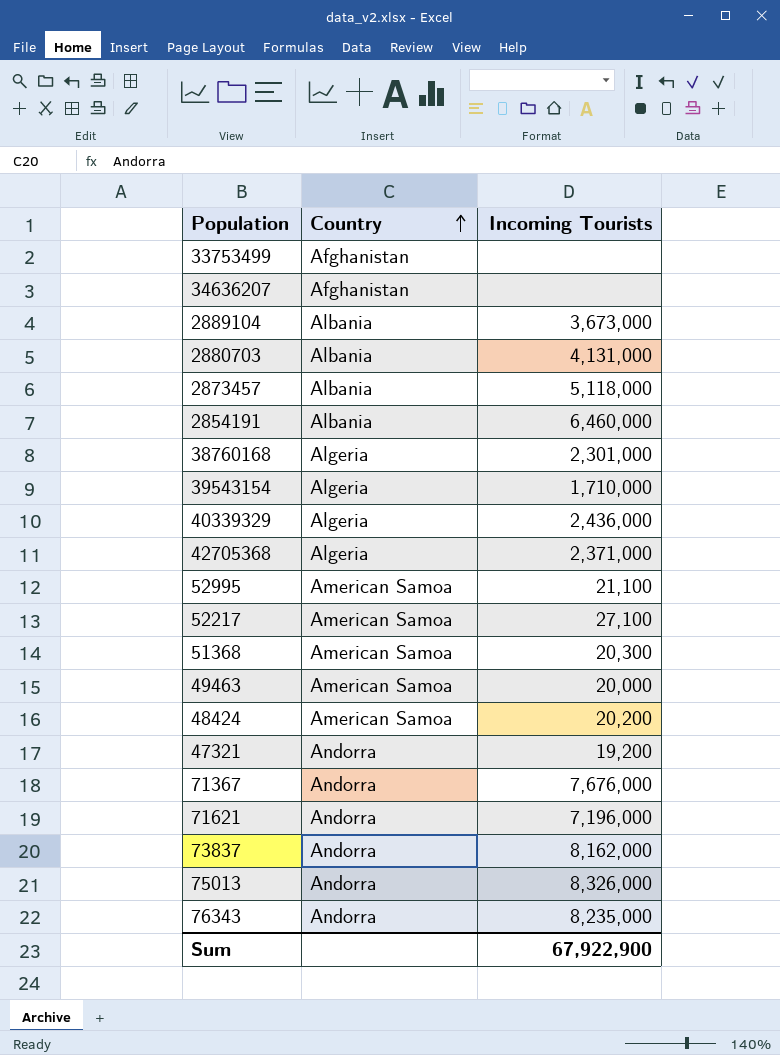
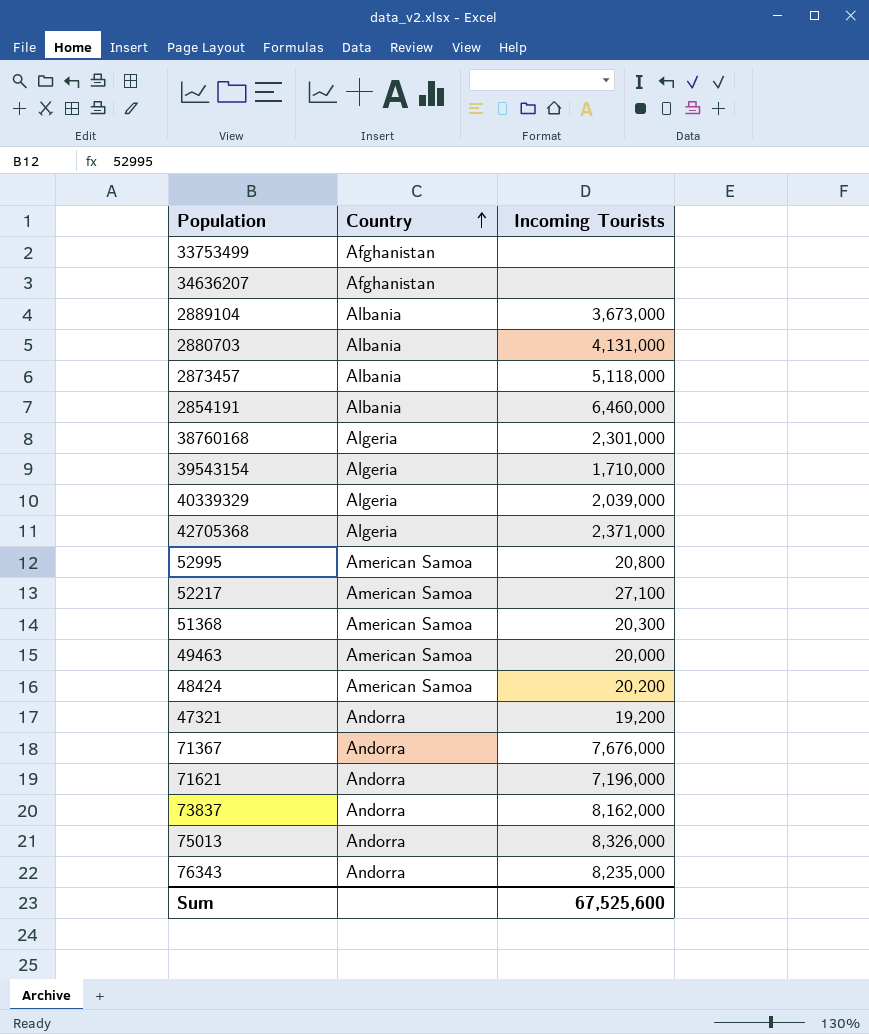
40339329 | Incoming Tourists: 2,436,000 -> 2,039,000
52995 | Incoming Tourists: 21,100 -> 20,800
Sum | Incoming Tourists: 67,922,900 -> 67,525,600

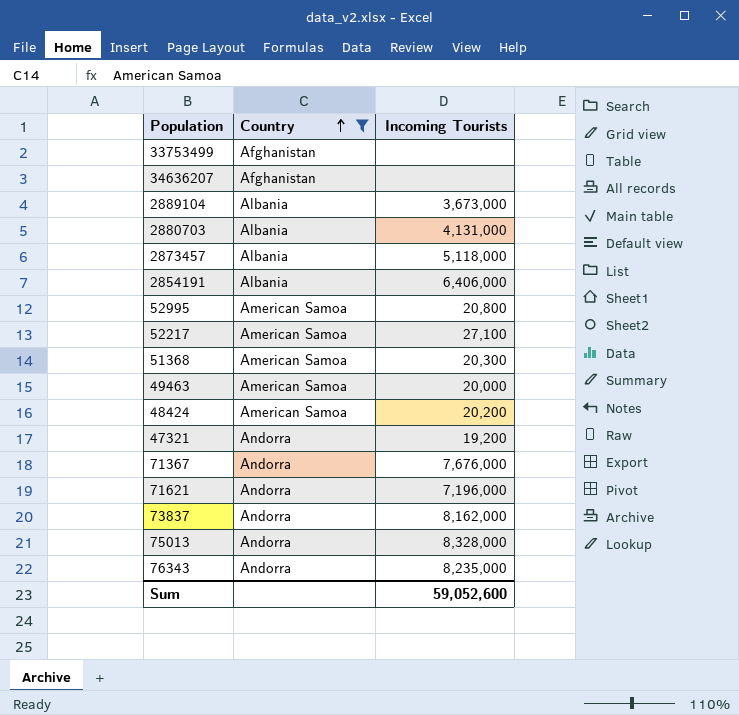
filter: none -> Country != Algeria
2854191 | Incoming Tourists: 6,460,000 -> 6,406,000
75013 | Incoming Tourists: 8,326,000 -> 8,328,000
Sum | Incoming Tourists: 67,525,600 -> 59,052,600

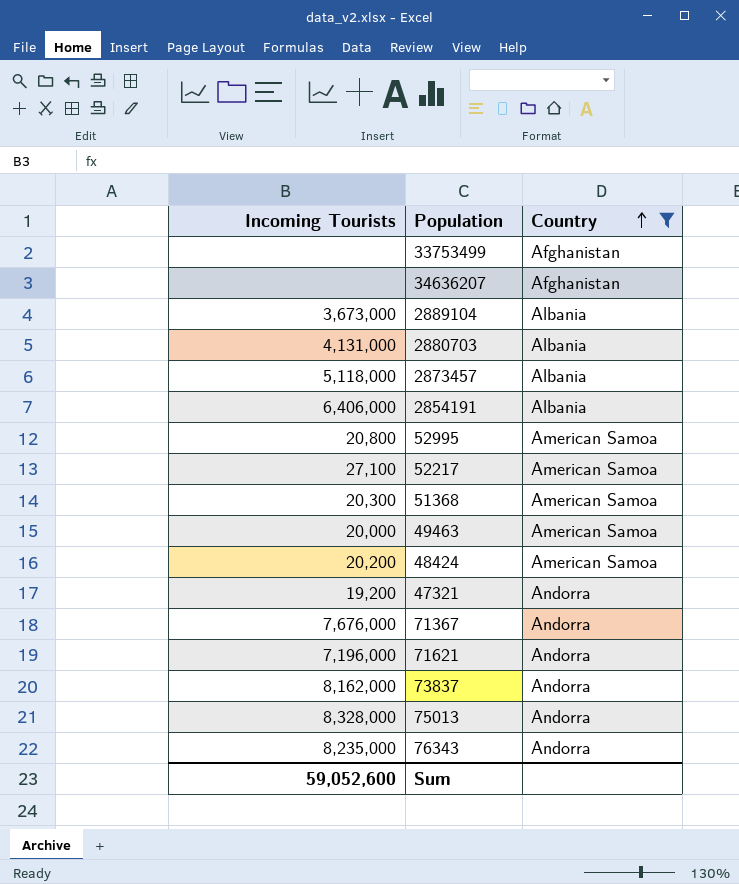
column Incoming Tourists | position: 3 -> 1

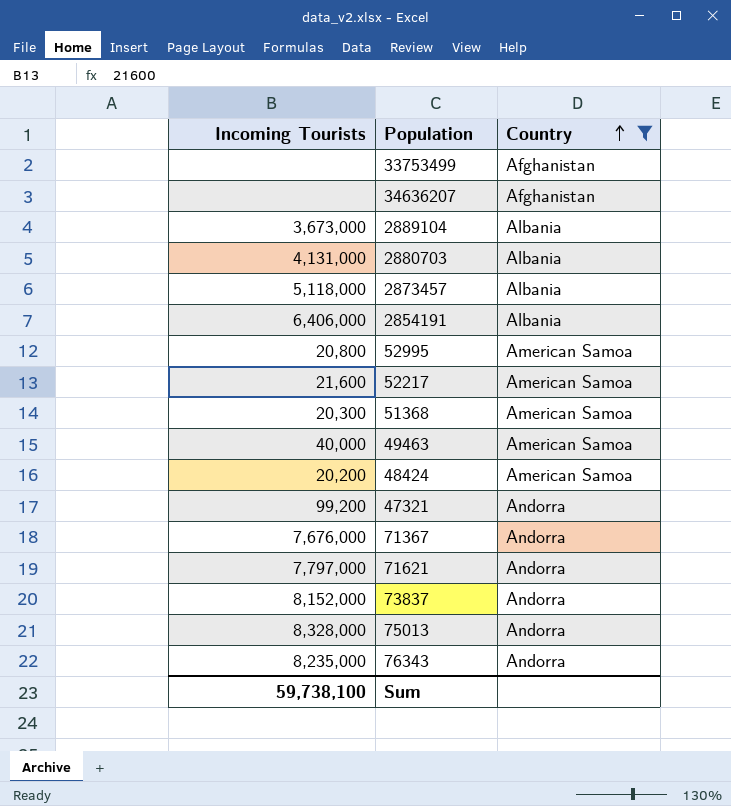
52217 | Incoming Tourists: 27,100 -> 21,600
49463 | Incoming Tourists: 20,000 -> 40,000
47321 | Incoming Tourists: 19,200 -> 99,200
71621 | Incoming Tourists: 7,196,000 -> 7,797,000
73837 | Incoming Tourists: 8,162,000 -> 8,152,000
Sum | Incoming Tourists: 59,052,600 -> 59,738,100

